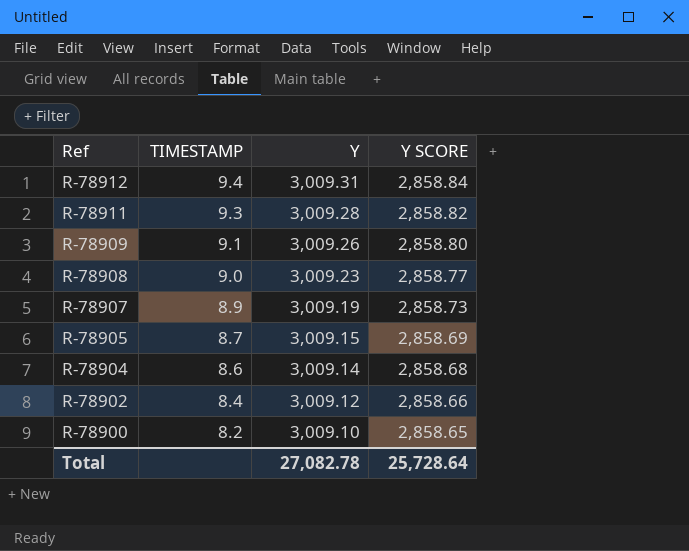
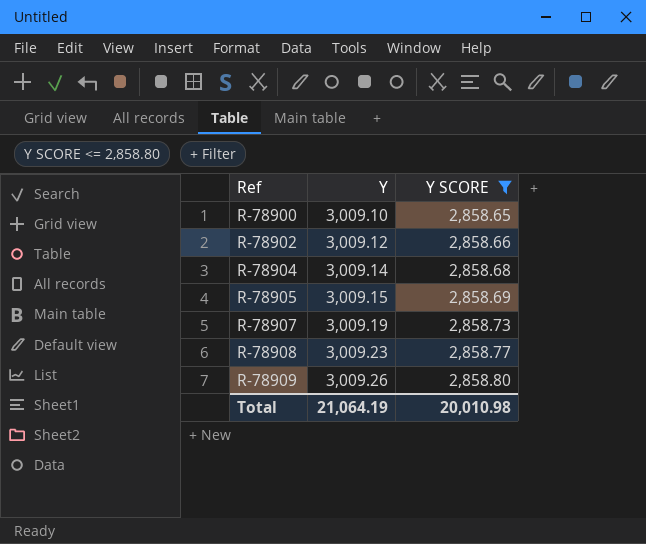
filter: none -> Y SCORE <= 2,858.80
row order: Ref descending -> Ref ascending
column TIMESTAMP | position: 2 -> none
Total | Y: 27,082.78 -> 21,064.19
Total | Y SCORE: 25,728.64 -> 20,010.98

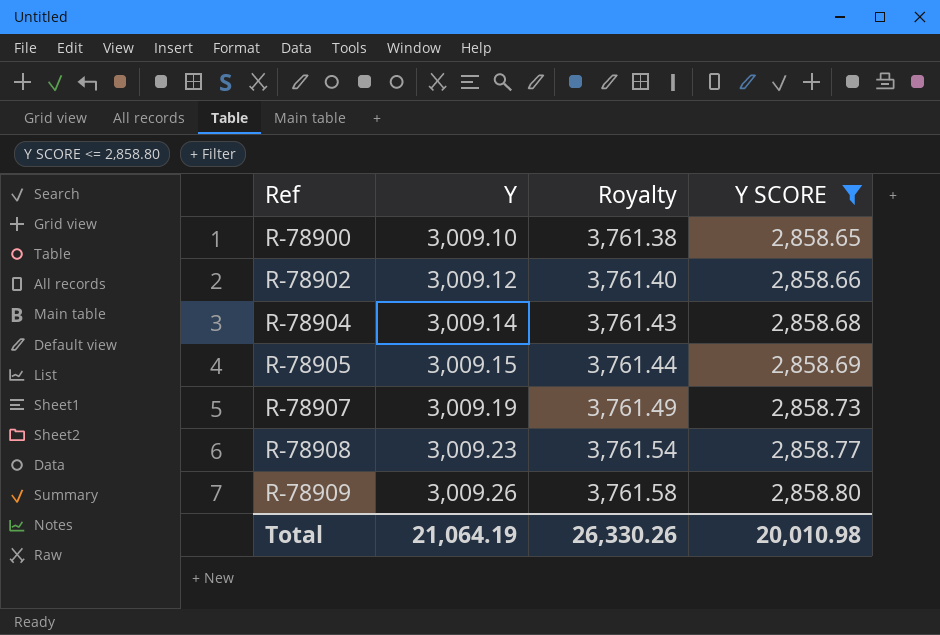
column Royalty | formula: none -> [Y] * 1.25

